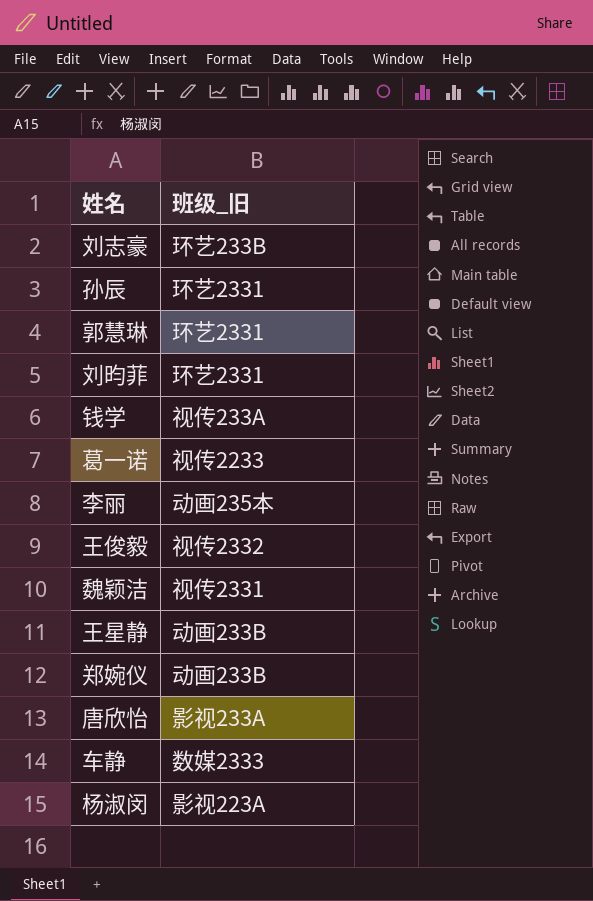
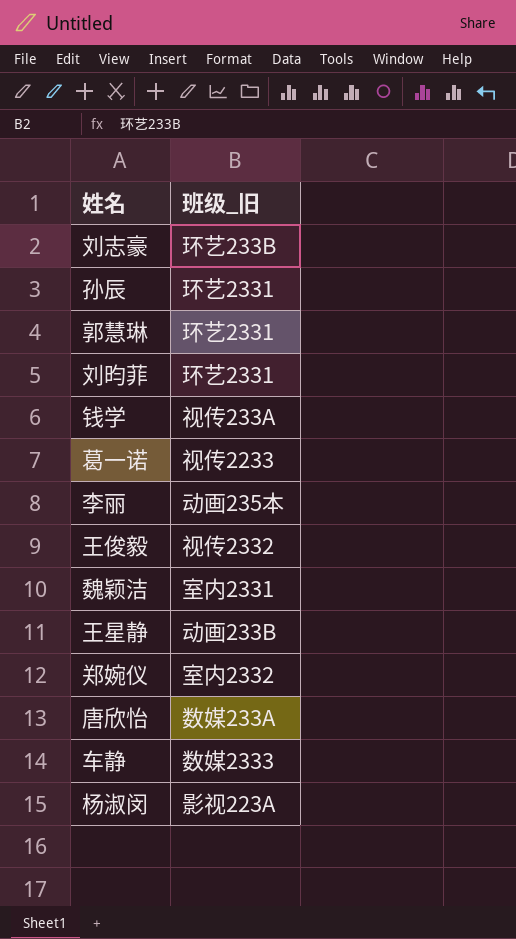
魏颖洁 | 班级_旧: 视传2331 -> 室内2331
郑婉仪 | 班级_旧: 动画233B -> 室内2332
唐欣怡 | 班级_旧: 影视233A -> 数媒233A

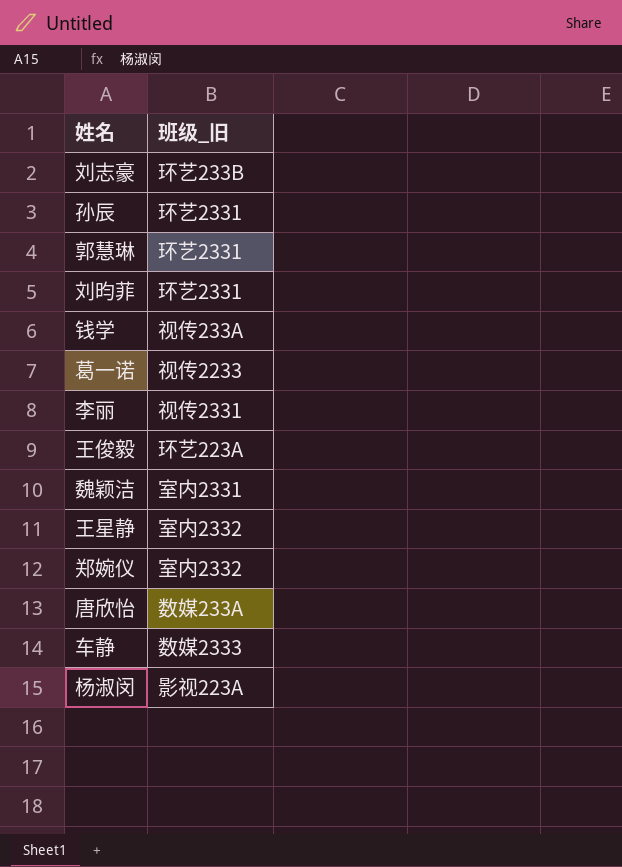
李丽 | 班级_旧: 动画235本 -> 视传2331
王俊毅 | 班级_旧: 视传2332 -> 环艺223A
王星静 | 班级_旧: 动画233B -> 室内2332

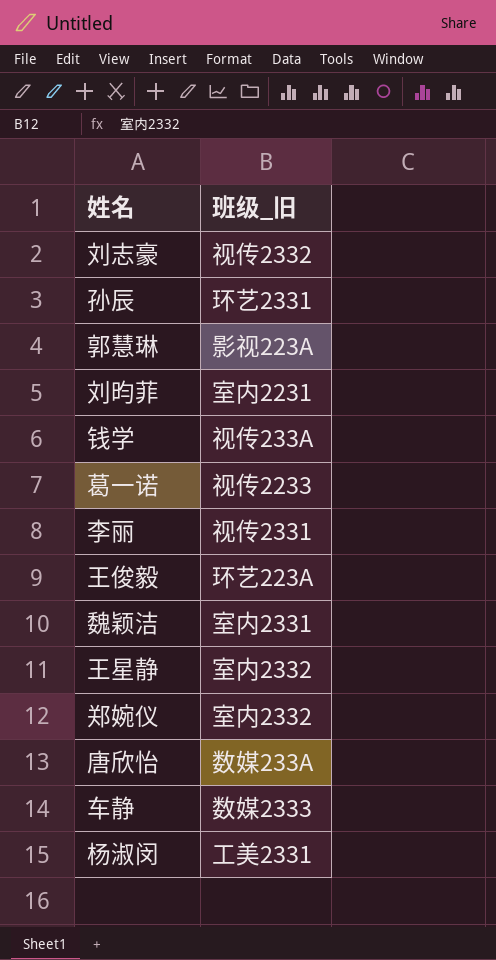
刘志豪 | 班级_旧: 环艺233B -> 视传2332
郭慧琳 | 班级_旧: 环艺2331 -> 影视223A
刘昀菲 | 班级_旧: 环艺2331 -> 室内2231
杨淑闵 | 班级_旧: 影视223A -> 工美2331

